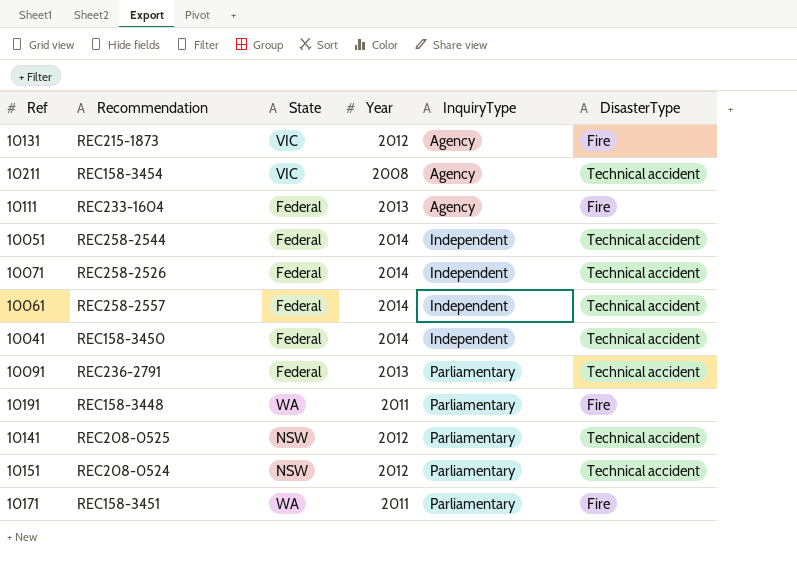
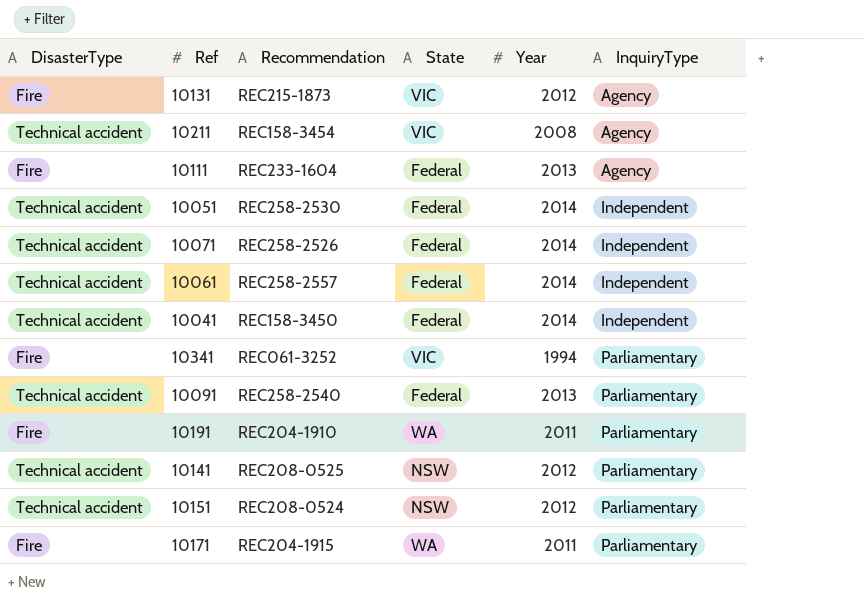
column DisasterType | position: 6 -> 1
10051 | Recommendation: REC258-2544 -> REC258-2530
row 10341: none -> Fire | REC061-3252 | VIC | 1994 | Parliamentary
10091 | Recommendation: REC236-2791 -> REC258-2540
10191 | Recommendation: REC158-3448 -> REC204-1910
10171 | Recommendation: REC158-3451 -> REC204-1915

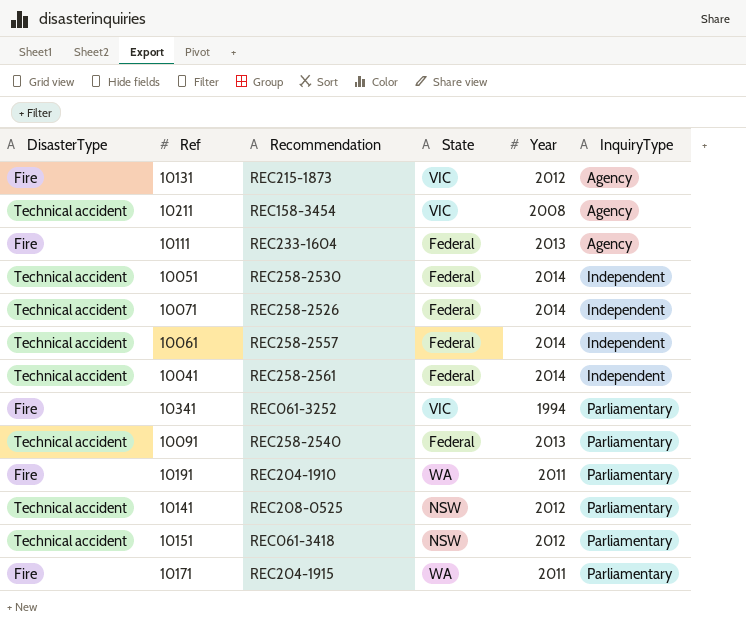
10041 | Recommendation: REC158-3450 -> REC258-2561
10151 | Recommendation: REC208-0524 -> REC061-3418

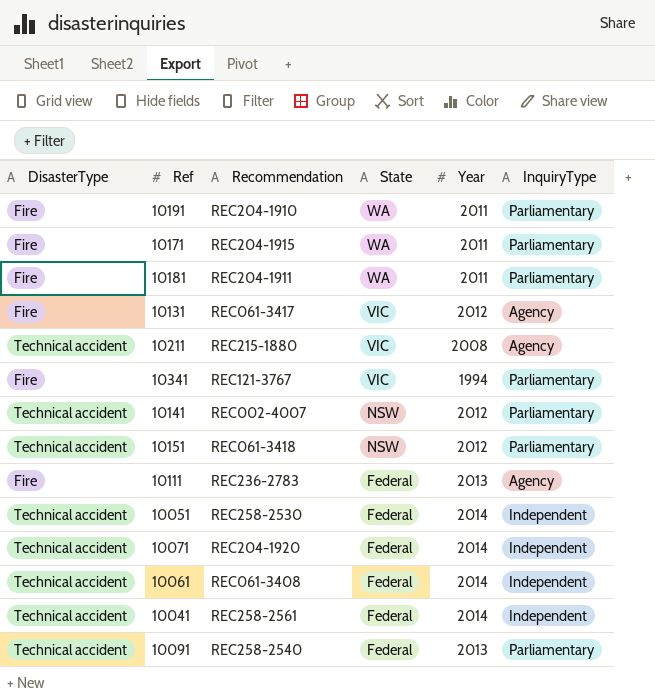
row order: InquiryType ascending -> State descending
row 10181: none -> Fire | REC204-1911 | WA | 2011 | Parliamentary
10131 | Recommendation: REC215-1873 -> REC061-3417
10211 | Recommendation: REC158-3454 -> REC215-1880
10341 | Recommendation: REC061-3252 -> REC121-3767
10141 | Recommendation: REC208-0525 -> REC002-4007
10111 | Recommendation: REC233-1604 -> REC236-2783
10071 | Recommendation: REC258-2526 -> REC204-1920
10061 | Recommendation: REC258-2557 -> REC061-3408

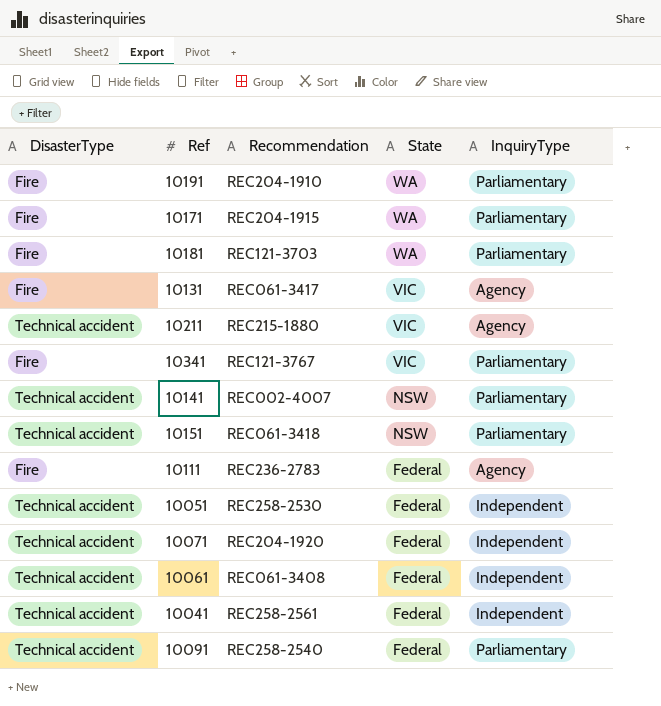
column Year | position: 5 -> none
10181 | Recommendation: REC204-1911 -> REC121-3703

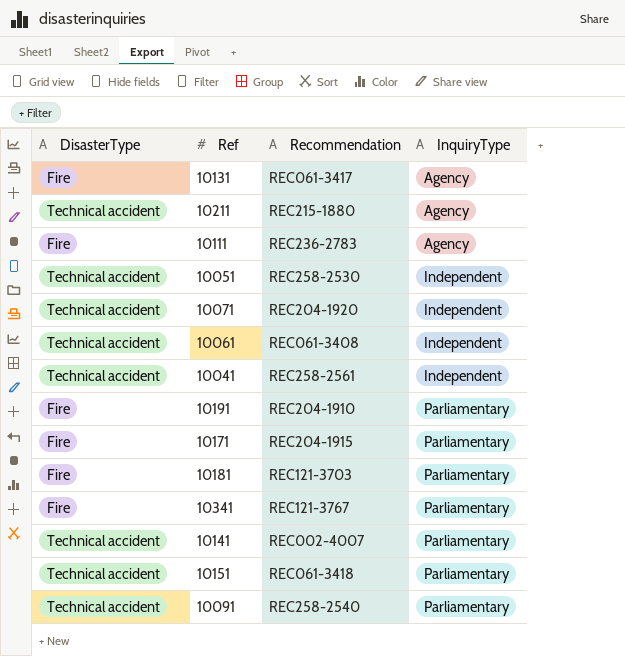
row order: State descending -> InquiryType ascending
column State | position: 4 -> none

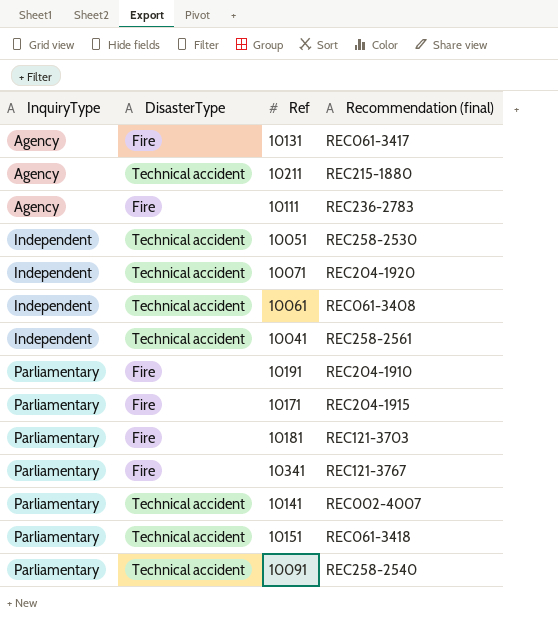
column InquiryType | position: 4 -> 1
column name: Recommendation -> Recommendation (final)

